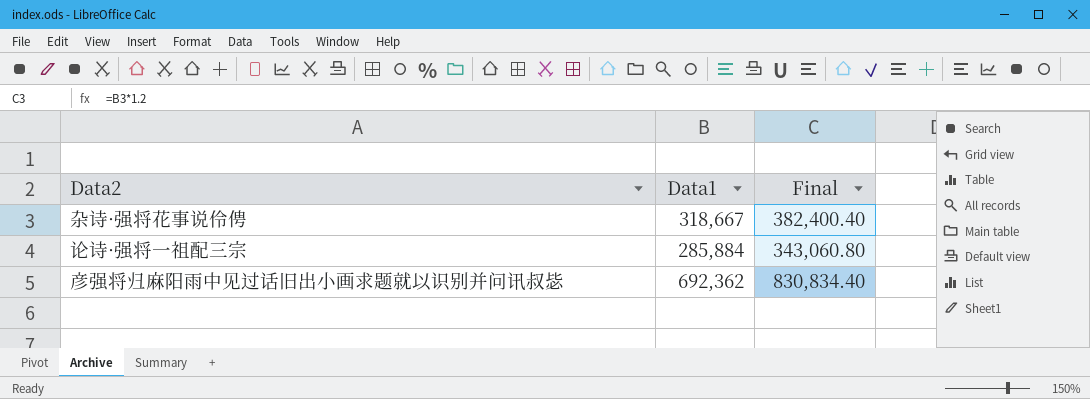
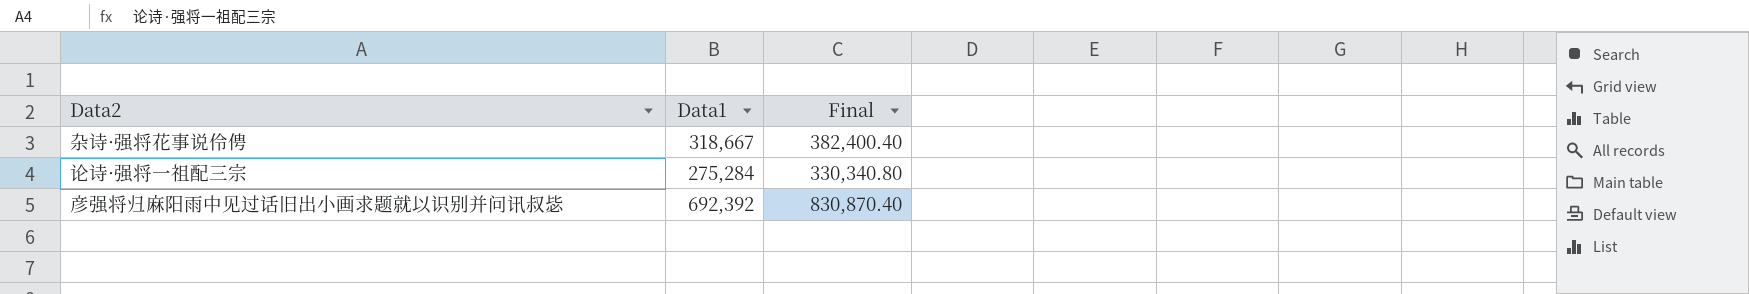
论诗·强将一祖配三宗 | Data1: 285,884 -> 275,284
论诗·强将一祖配三宗 | Final: 343,060.80 -> 330,340.80
彦强将归麻阳雨中见过话旧出小画求题就以识别并问讯叔毖 | Data1: 692,362 -> 692,392
彦强将归麻阳雨中见过话旧出小画求题就以识别并问讯叔毖 | Final: 830,834.40 -> 830,870.40

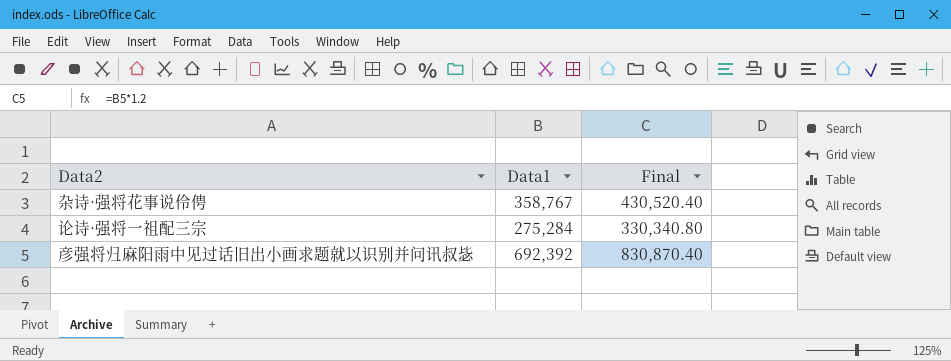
杂诗·强将花事说伶俜 | Data1: 318,667 -> 358,767
杂诗·强将花事说伶俜 | Final: 382,400.40 -> 430,520.40

